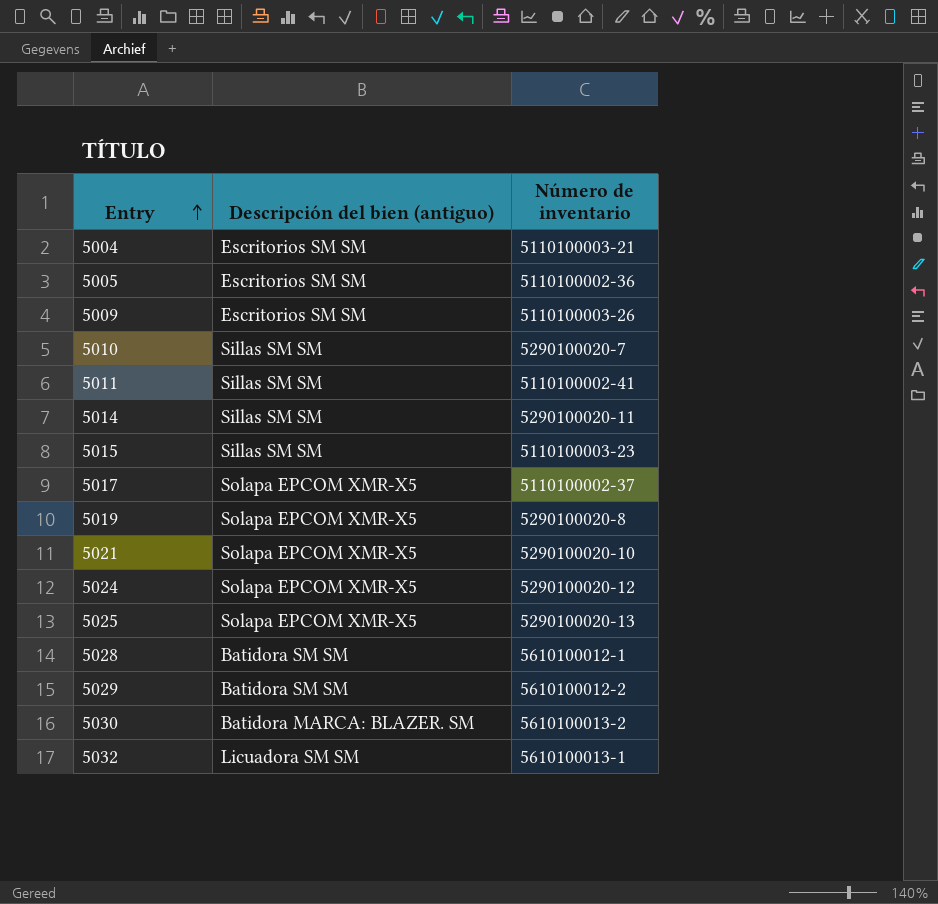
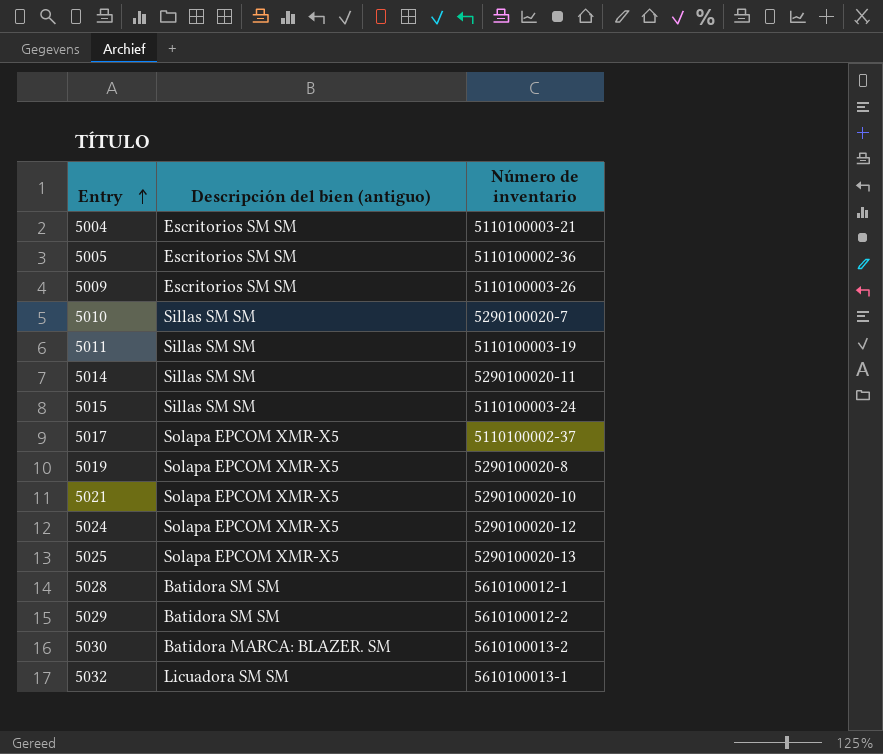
5011 | Número de inventario: 5110100002-41 -> 5110100003-19
5015 | Número de inventario: 5110100003-23 -> 5110100003-24

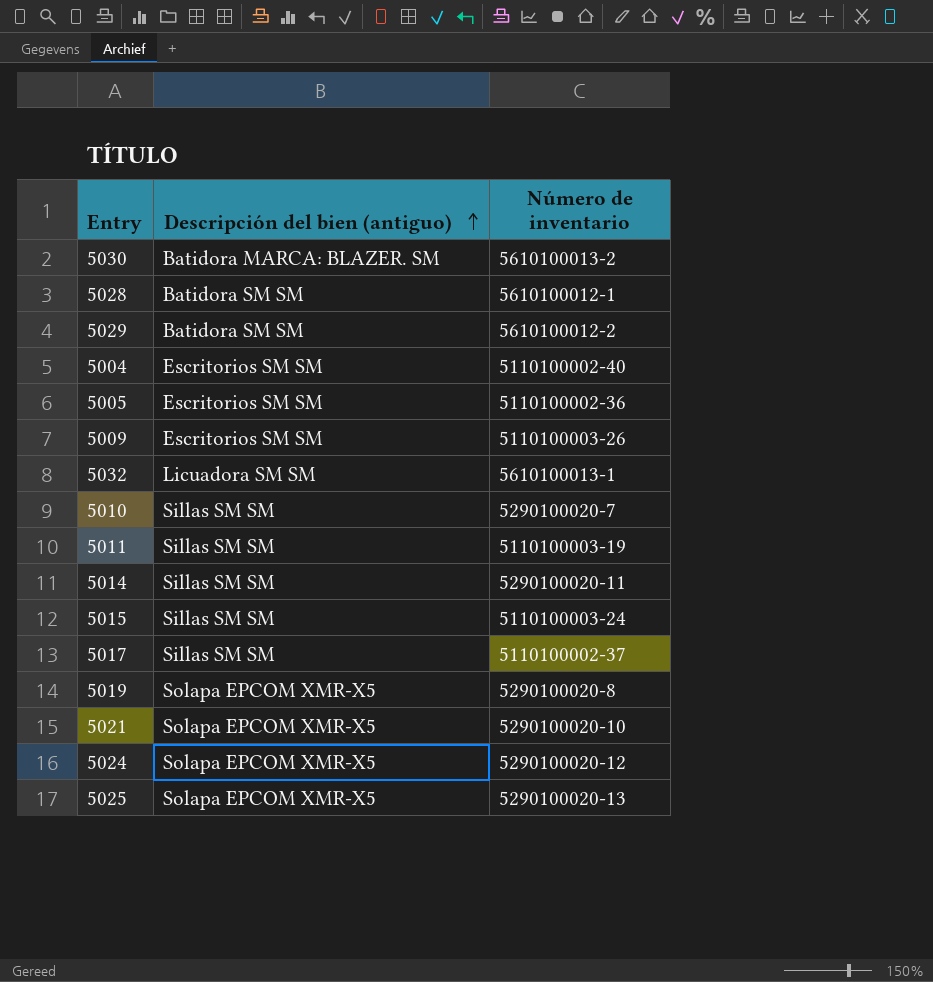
row order: Entry ascending -> Descripción del bien (antiguo) ascending
5004 | Número de inventario: 5110100003-21 -> 5110100002-40
5017 | Descripción del bien (antiguo): Solapa EPCOM XMR-X5 -> Sillas SM SM

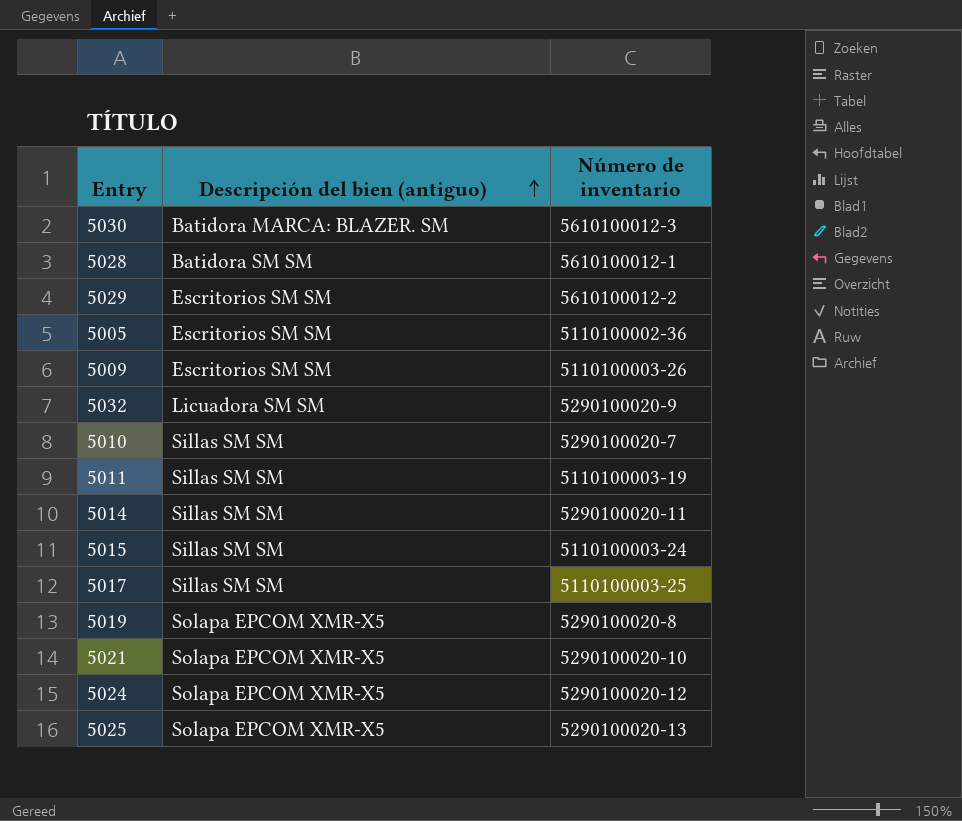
row 5004: Escritorios SM SM | 5110100002-40 -> none
5030 | Número de inventario: 5610100013-2 -> 5610100012-3
5029 | Descripción del bien (antiguo): Batidora SM SM -> Escritorios SM SM
5032 | Número de inventario: 5610100013-1 -> 5290100020-9
5017 | Número de inventario: 5110100002-37 -> 5110100003-25

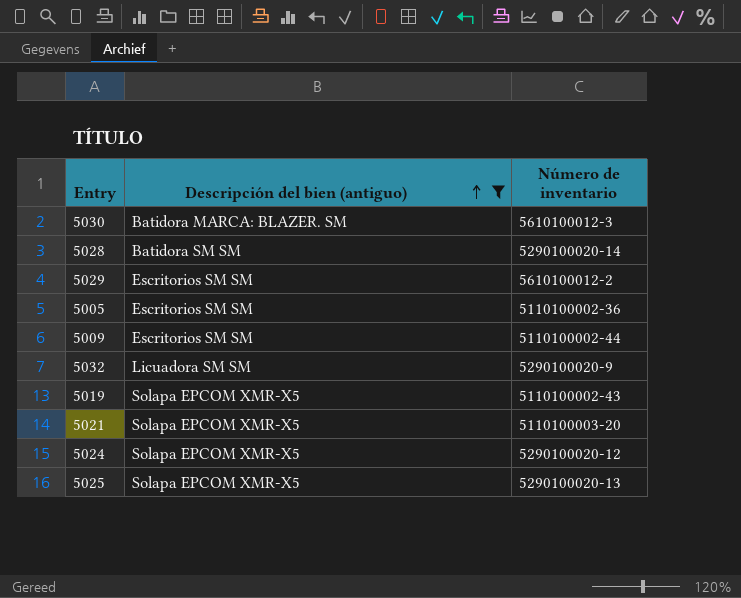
filter: none -> Descripción del bien (antiguo) != Sillas SM SM
5028 | Número de inventario: 5610100012-1 -> 5290100020-14
5009 | Número de inventario: 5110100003-26 -> 5110100002-44
5019 | Número de inventario: 5290100020-8 -> 5110100002-43
5021 | Número de inventario: 5290100020-10 -> 5110100003-20

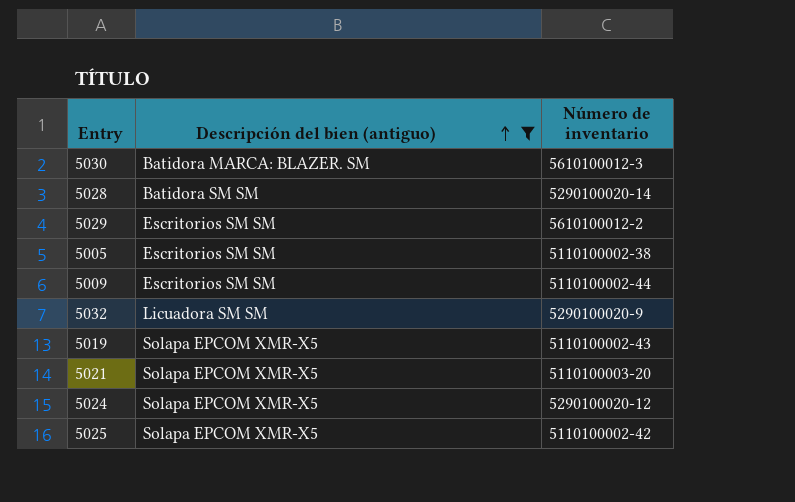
5005 | Número de inventario: 5110100002-36 -> 5110100002-38
5025 | Número de inventario: 5290100020-13 -> 5110100002-42

